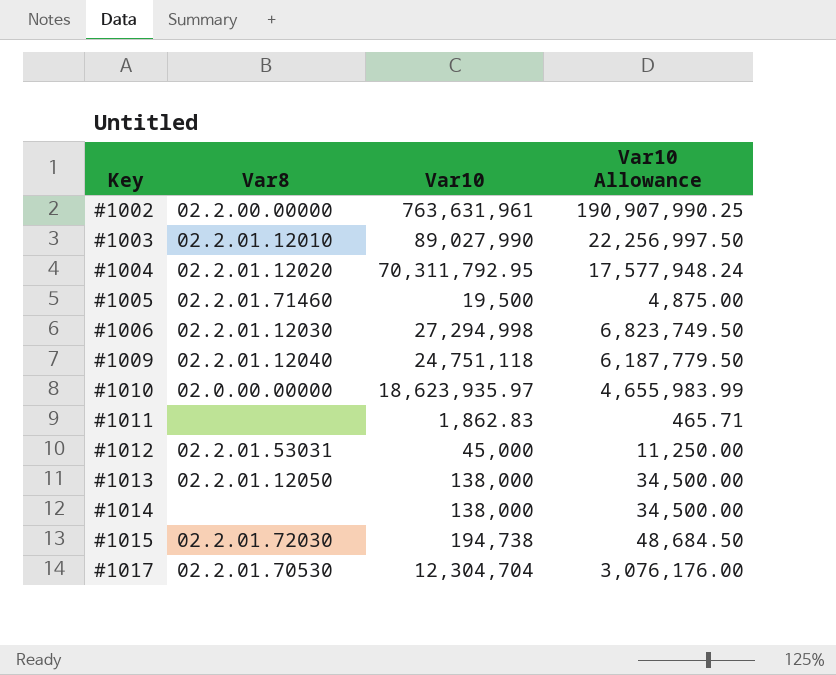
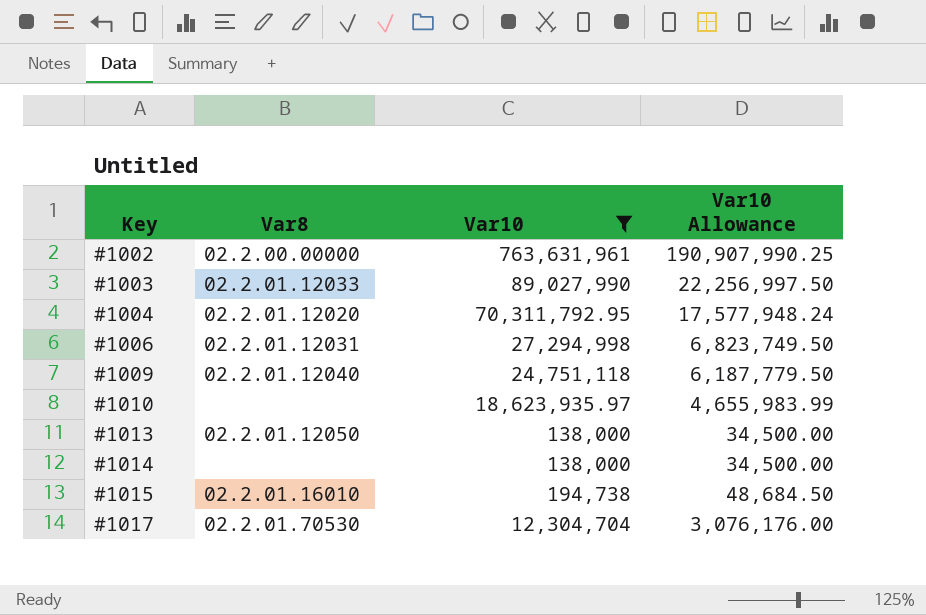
filter: none -> Var10 >= 138,000
#1003 | Var8: 02.2.01.12010 -> 02.2.01.12033
#1006 | Var8: 02.2.01.12030 -> 02.2.01.12031
#1010 | Var8: 02.0.00.00000 -> none
#1015 | Var8: 02.2.01.72030 -> 02.2.01.16010

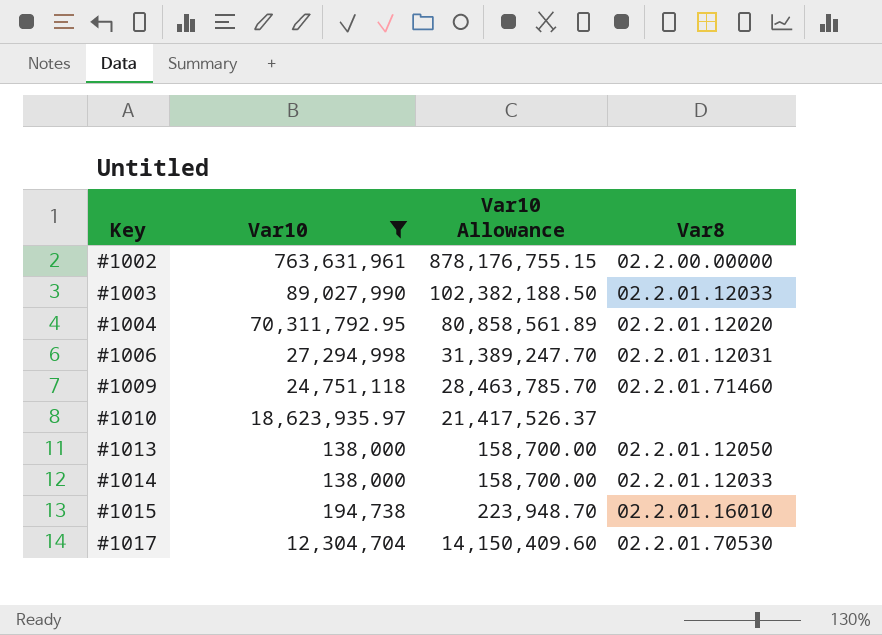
column Var10 Allowance | formula: [Var10] * 0.25 -> [Var10] * 1.15
column Var8 | position: 2 -> 4
#1009 | Var8: 02.2.01.12040 -> 02.2.01.71460
#1014 | Var8: none -> 02.2.01.12033

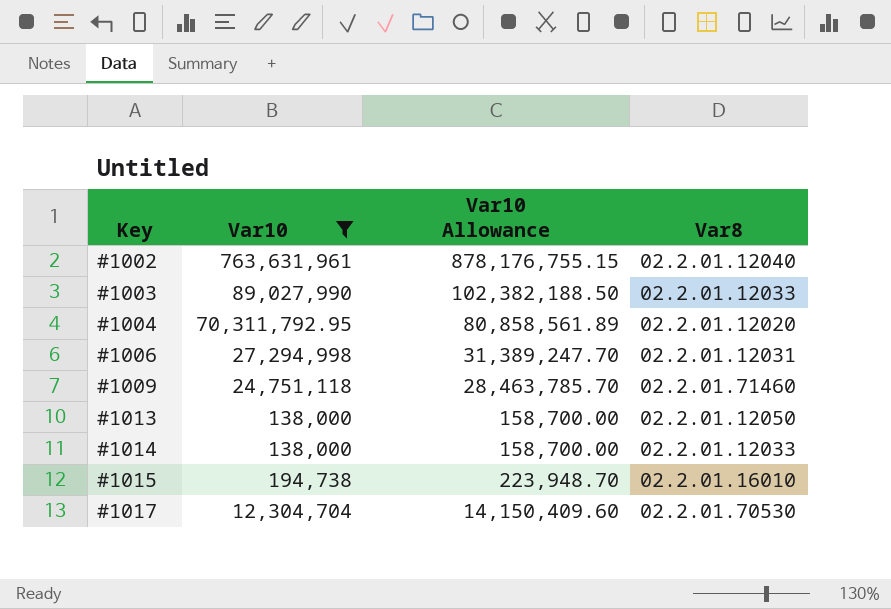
row #1010: 18,623,935.97 | 21,417,526.37 | none -> none
#1002 | Var8: 02.2.00.00000 -> 02.2.01.12040

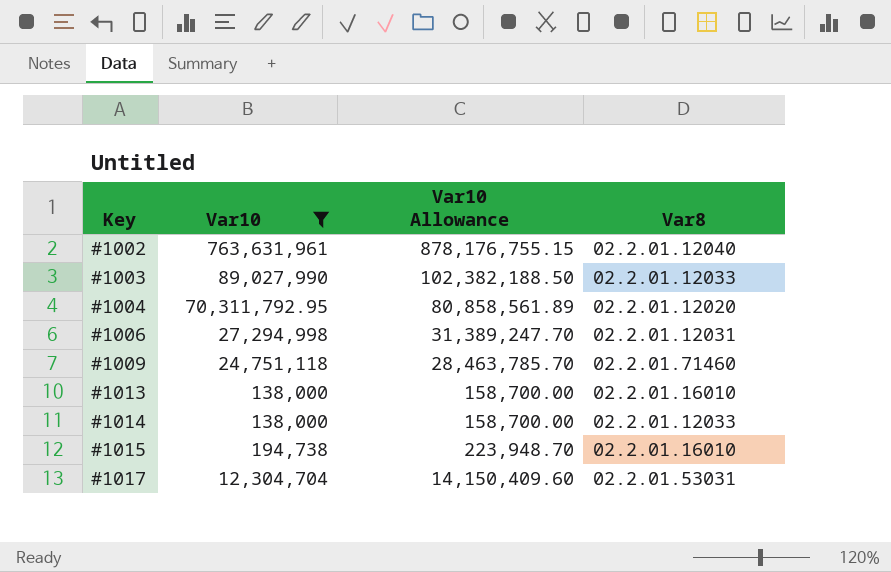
#1013 | Var8: 02.2.01.12050 -> 02.2.01.16010
#1017 | Var8: 02.2.01.70530 -> 02.2.01.53031

